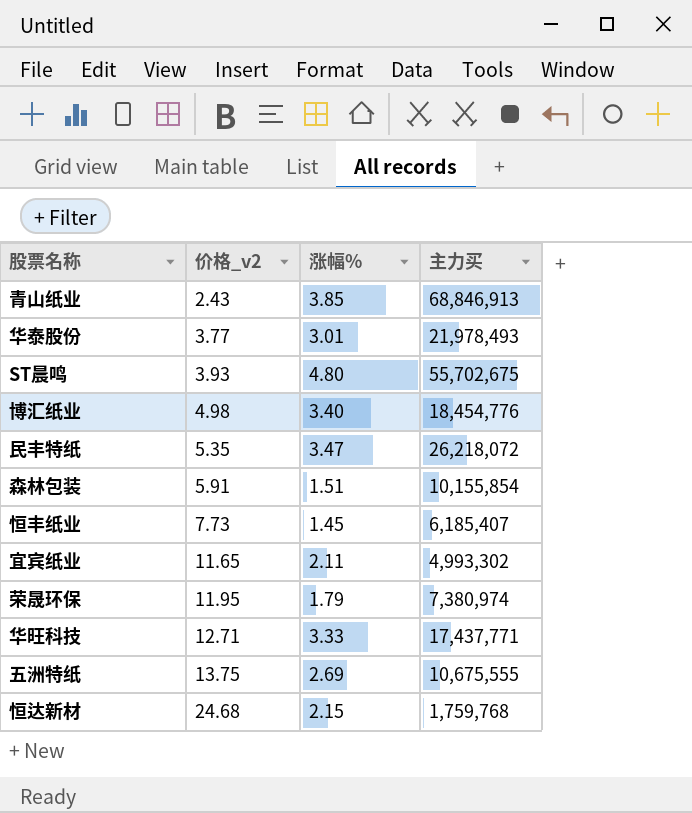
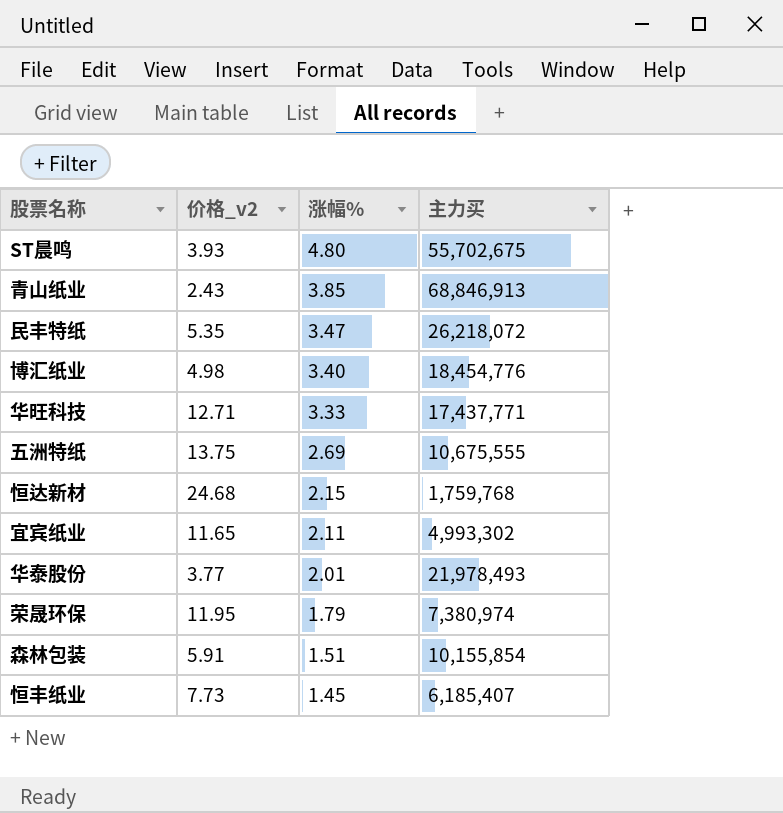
row order: 价格_v2 ascending -> 涨幅% descending
华泰股份 | 涨幅%: 3.01 -> 2.01

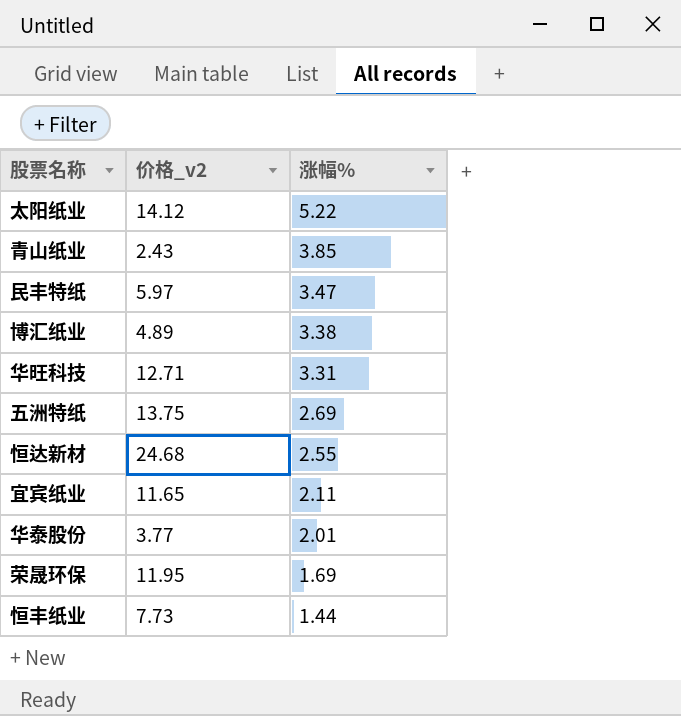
column 主力买 | position: 4 -> none
row ST晨鸣: 3.93 | 4.80 | 55,702,675 -> none
row 森林包装: 5.91 | 1.51 | 10,155,854 -> none
row 太阳纸业: none -> 14.12 | 5.22
民丰特纸 | 价格_v2: 5.35 -> 5.97
博汇纸业 | 价格_v2: 4.98 -> 4.89
博汇纸业 | 涨幅%: 3.40 -> 3.38
华旺科技 | 涨幅%: 3.33 -> 3.31
恒达新材 | 涨幅%: 2.15 -> 2.55
荣晟环保 | 涨幅%: 1.79 -> 1.69
恒丰纸业 | 涨幅%: 1.45 -> 1.44

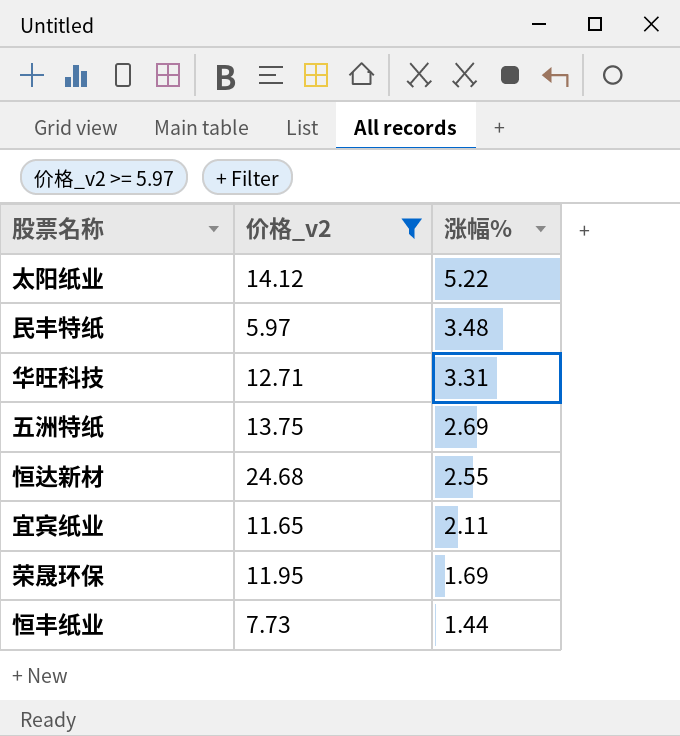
filter: none -> 价格_v2 >= 5.97
民丰特纸 | 涨幅%: 3.47 -> 3.48

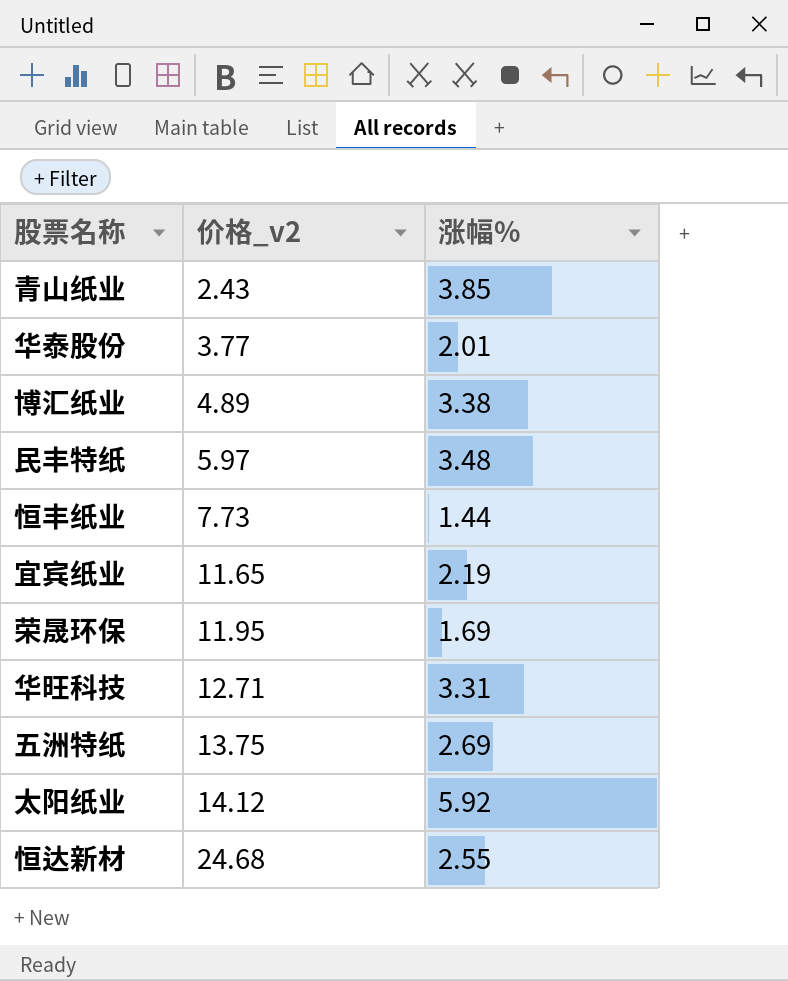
filter: 价格_v2 >= 5.97 -> none
row order: 涨幅% descending -> 价格_v2 ascending
宜宾纸业 | 涨幅%: 2.11 -> 2.19
太阳纸业 | 涨幅%: 5.22 -> 5.92

